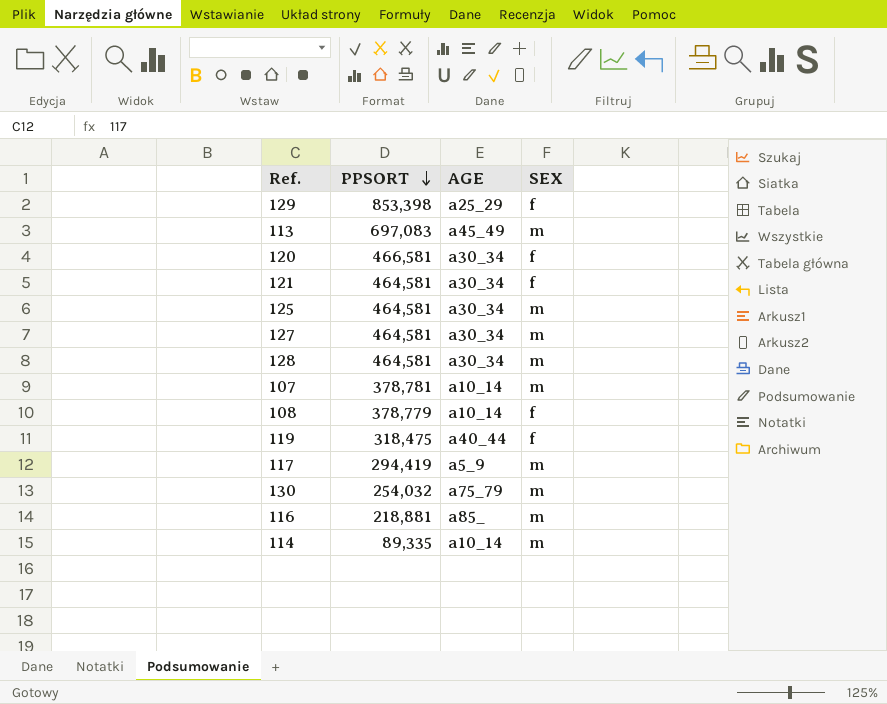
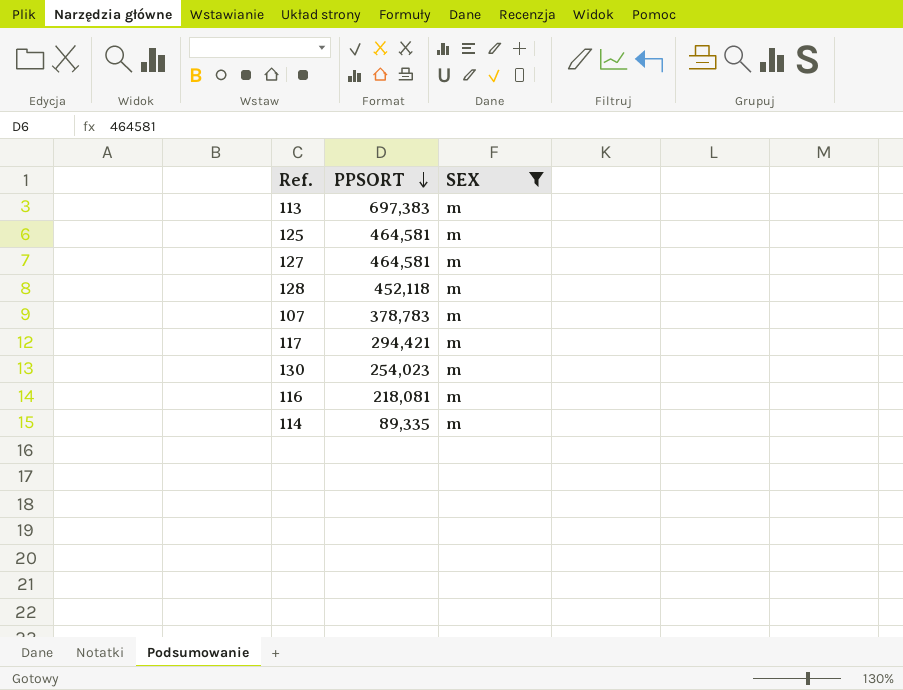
filter: none -> SEX = m
column AGE | position: 3 -> none
113 | PPSORT: 697,083 -> 697,383
128 | PPSORT: 464,581 -> 452,118
107 | PPSORT: 378,781 -> 378,783
117 | PPSORT: 294,419 -> 294,421
130 | PPSORT: 254,032 -> 254,023
116 | PPSORT: 218,881 -> 218,081

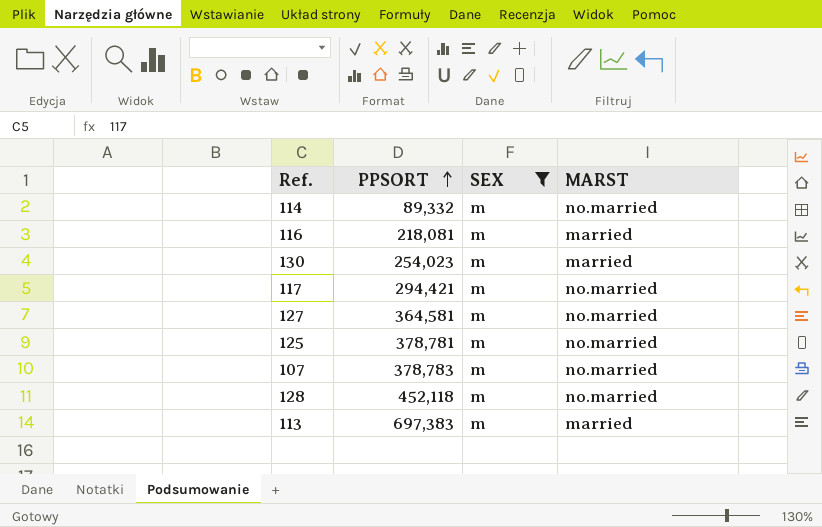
row order: PPSORT descending -> PPSORT ascending
column MARST | position: none -> 4
114 | PPSORT: 89,335 -> 89,332
127 | PPSORT: 464,581 -> 364,581
125 | PPSORT: 464,581 -> 378,781

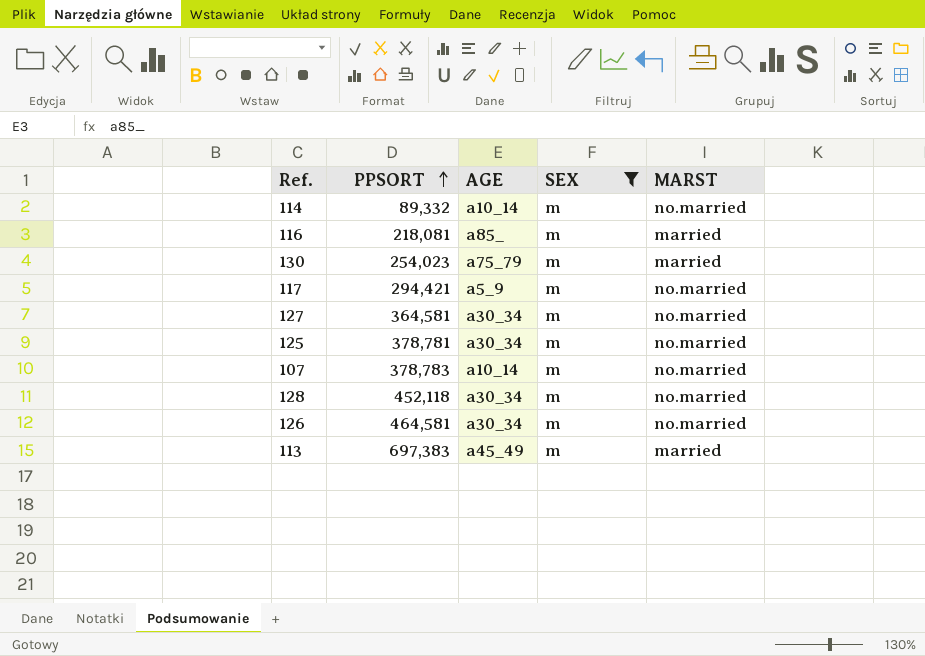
column AGE | position: none -> 3
row 126: none -> 464,581 | a30_34 | m | no.married

